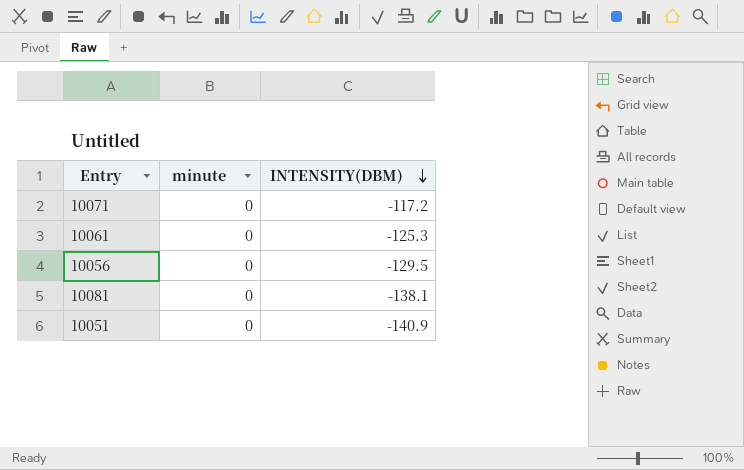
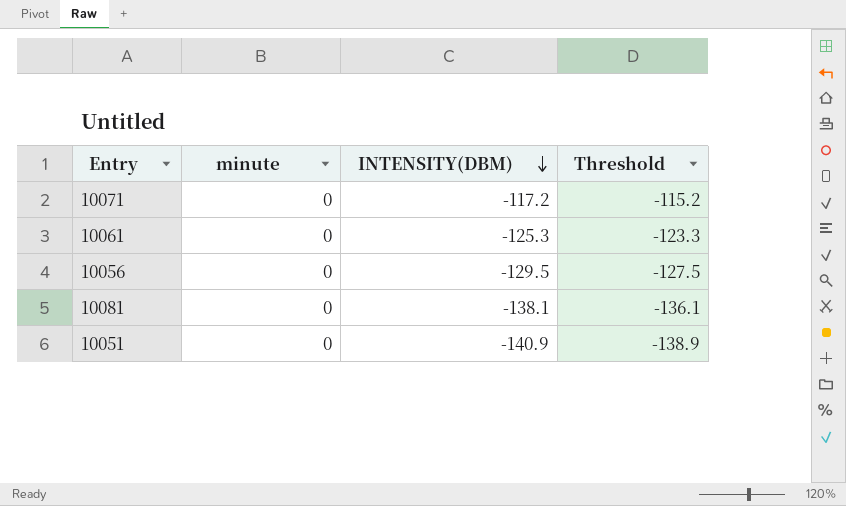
column Threshold | formula: none -> [INTENSITY(DBM)] + 2

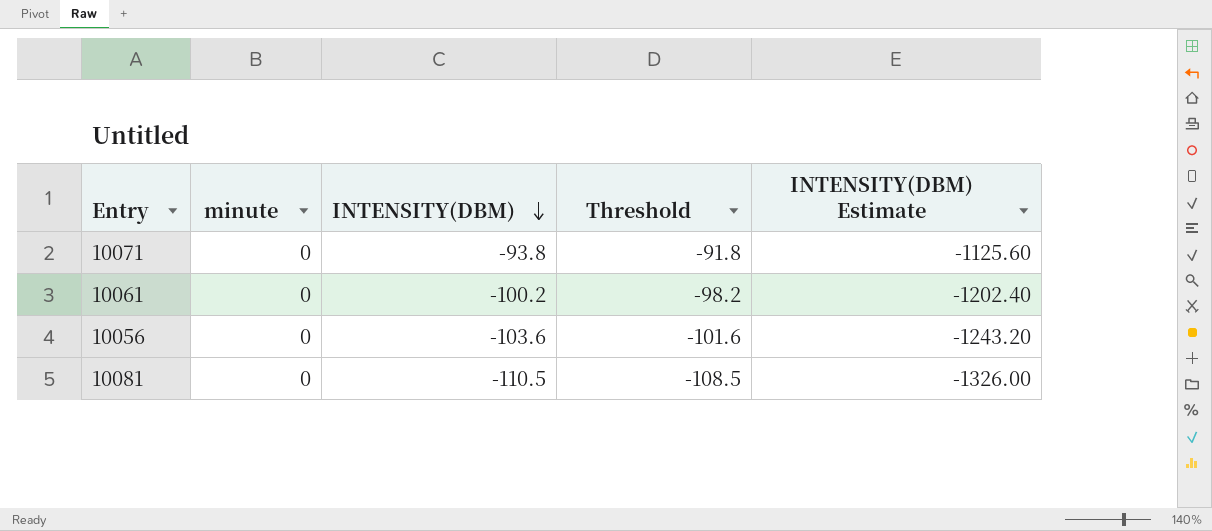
column INTENSITY(DBM) Estimate | formula: none -> [INTENSITY(DBM)] * 12
row 10051: 0 | -140.9 | -138.9 -> none
10071 | INTENSITY(DBM): -117.2 -> -93.8
10071 | Threshold: -115.2 -> -91.8
10061 | INTENSITY(DBM): -125.3 -> -100.2
10061 | Threshold: -123.3 -> -98.2
10056 | INTENSITY(DBM): -129.5 -> -103.6
10056 | Threshold: -127.5 -> -101.6
10081 | INTENSITY(DBM): -138.1 -> -110.5
10081 | Threshold: -136.1 -> -108.5

